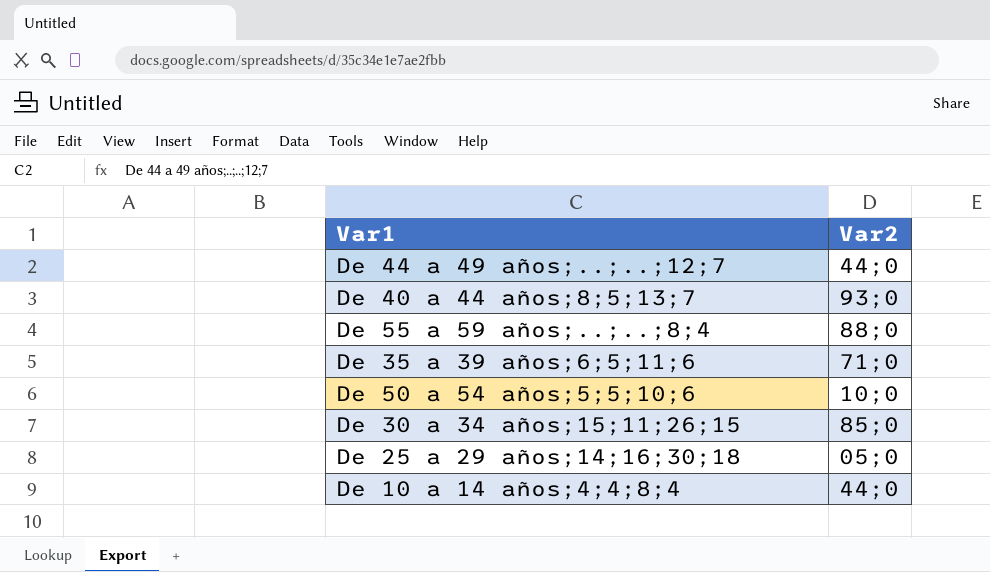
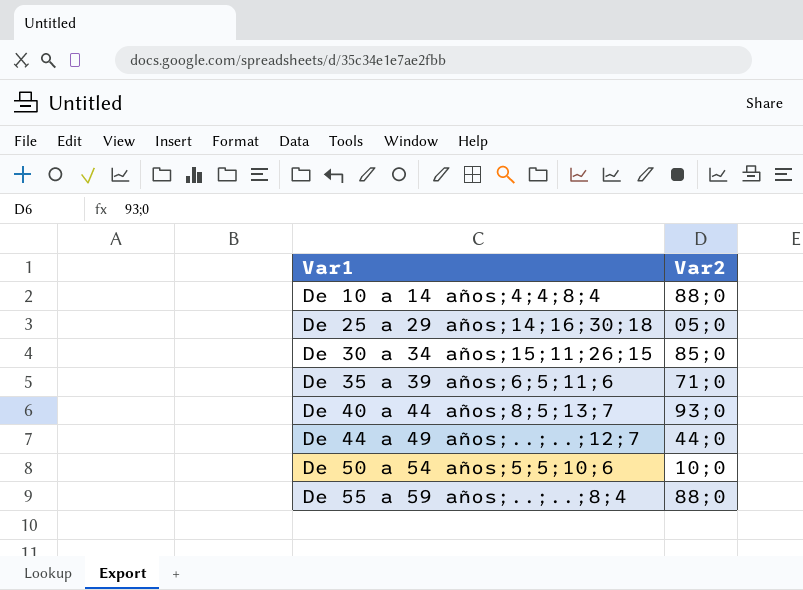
row order: none -> Var1 ascending
De 10 a 14 años;4;4;8;4 | Var2: 44;0 -> 88;0

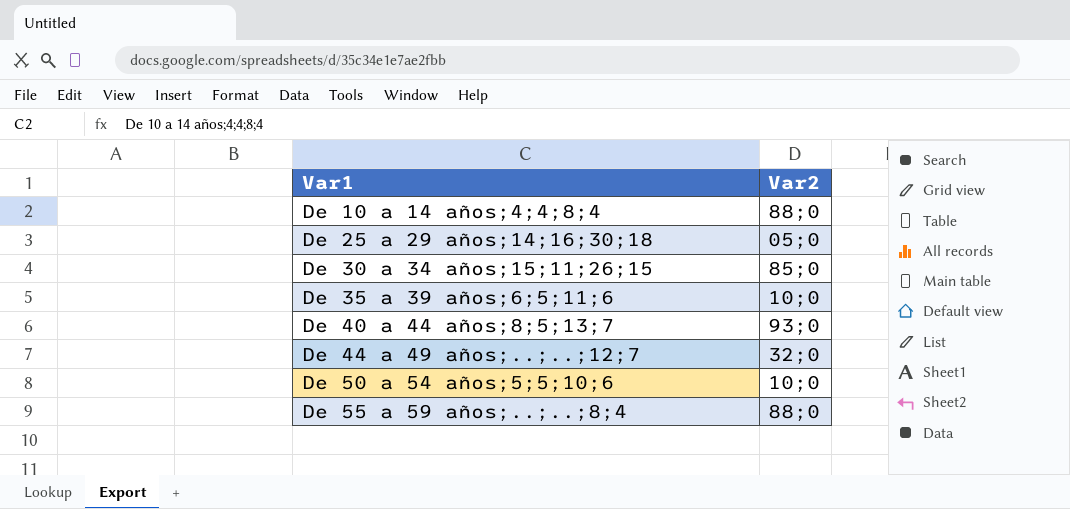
De 35 a 39 años;6;5;11;6 | Var2: 71;0 -> 10;0
De 44 a 49 años;..;..;12;7 | Var2: 44;0 -> 32;0

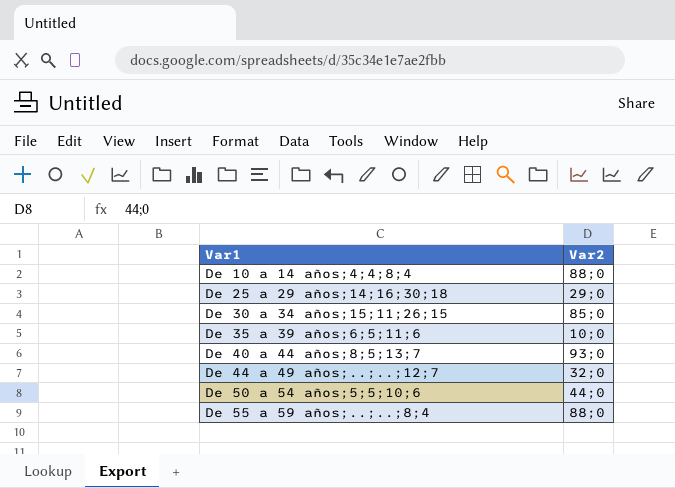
De 25 a 29 años;14;16;30;18 | Var2: 05;0 -> 29;0
De 50 a 54 años;5;5;10;6 | Var2: 10;0 -> 44;0

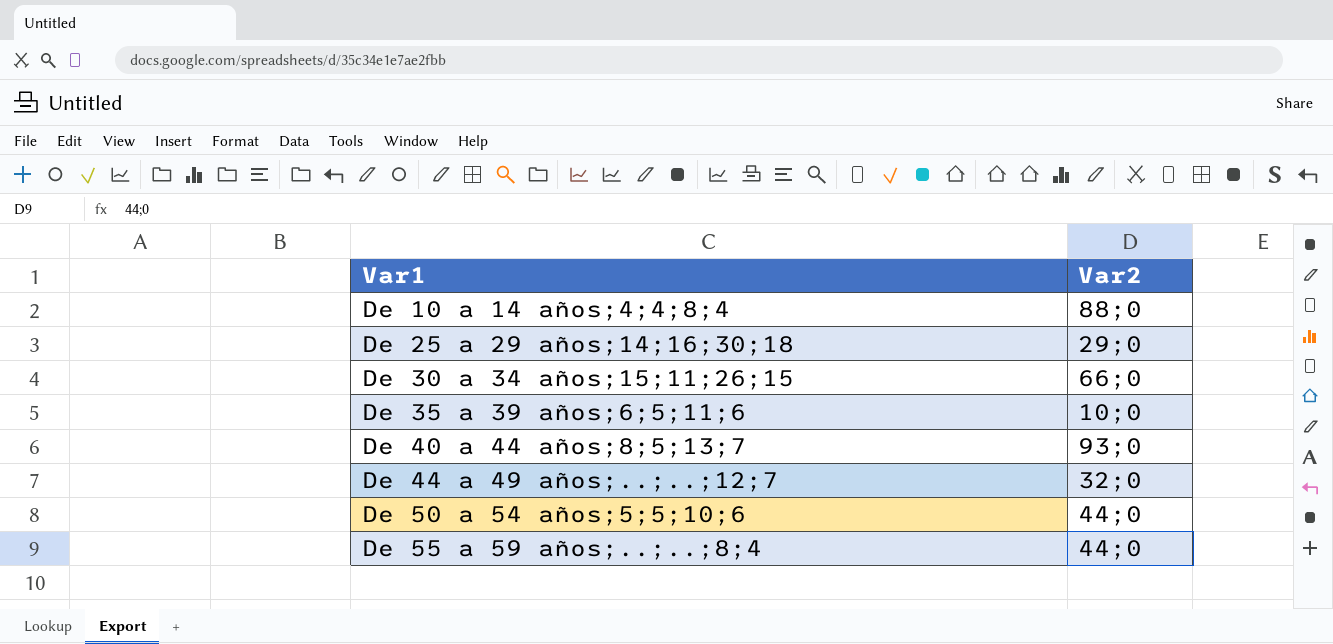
De 30 a 34 años;15;11;26;15 | Var2: 85;0 -> 66;0
De 55 a 59 años;..;..;8;4 | Var2: 88;0 -> 44;0

